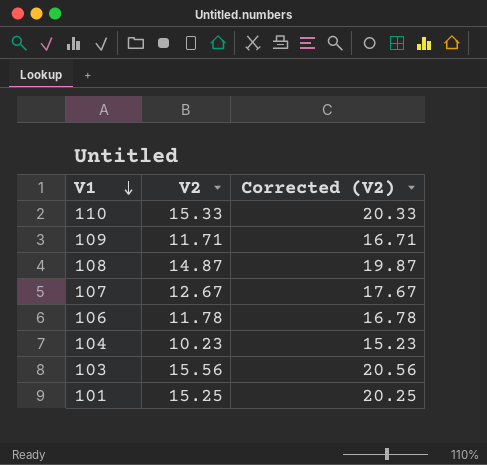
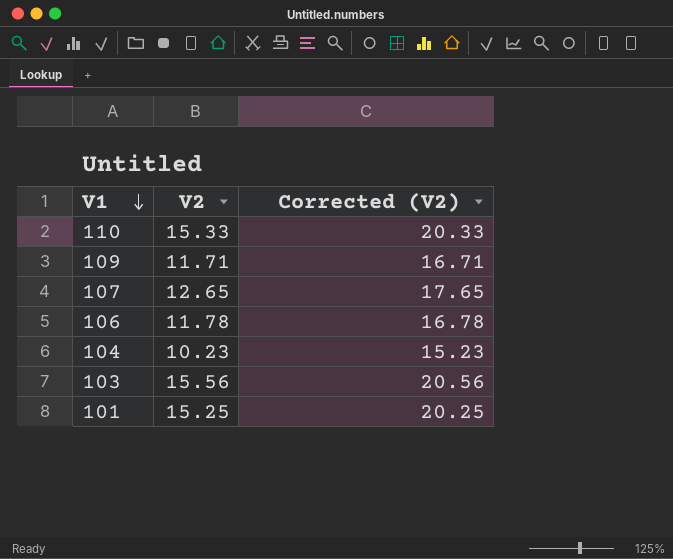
row 108: 14.87 | 19.87 -> none
107 | V2: 12.67 -> 12.65
107 | Corrected (V2): 17.67 -> 17.65

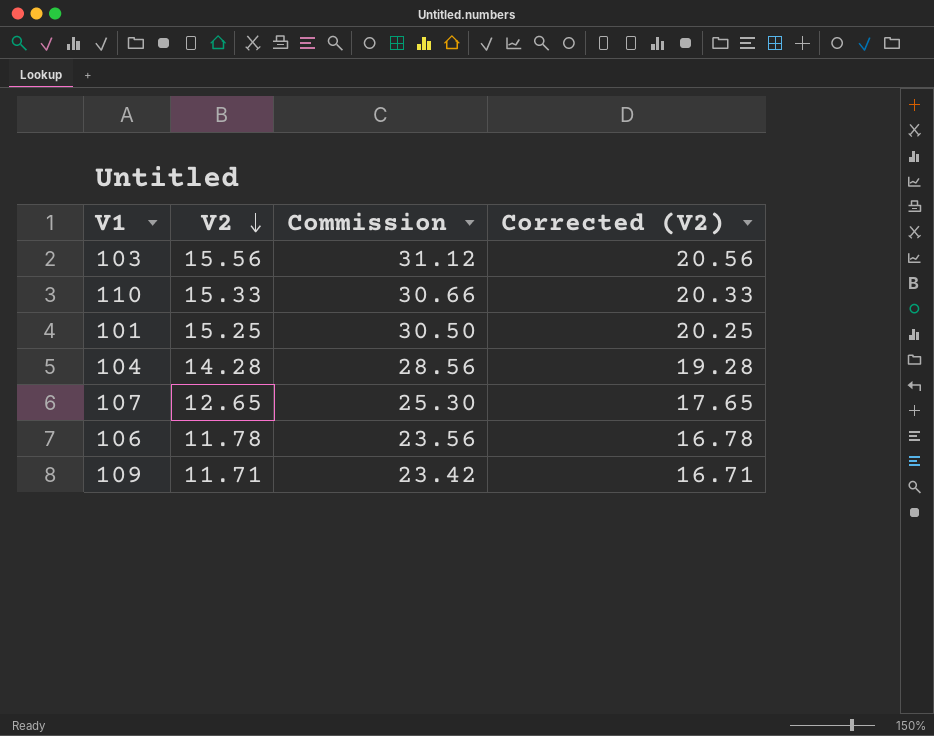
row order: V1 descending -> V2 descending
column Commission | formula: none -> [V2] * 2
104 | V2: 10.23 -> 14.28
104 | Corrected (V2): 15.23 -> 19.28

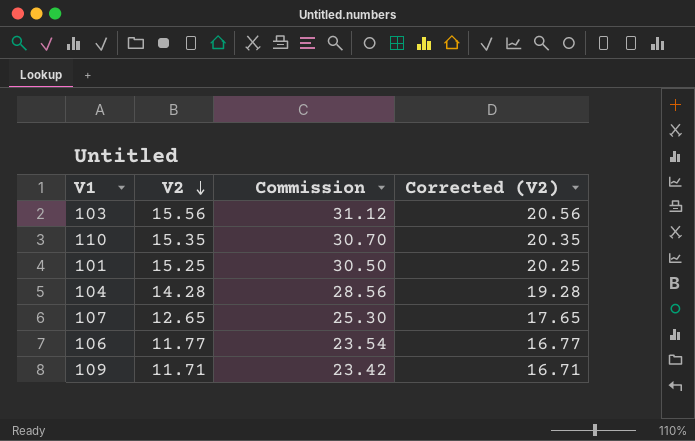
110 | V2: 15.33 -> 15.35
110 | Commission: 30.66 -> 30.70
110 | Corrected (V2): 20.33 -> 20.35
106 | V2: 11.78 -> 11.77
106 | Commission: 23.56 -> 23.54
106 | Corrected (V2): 16.78 -> 16.77

